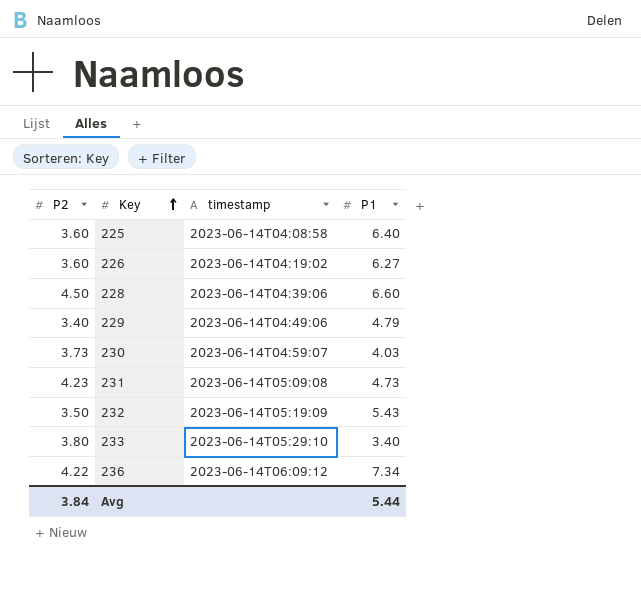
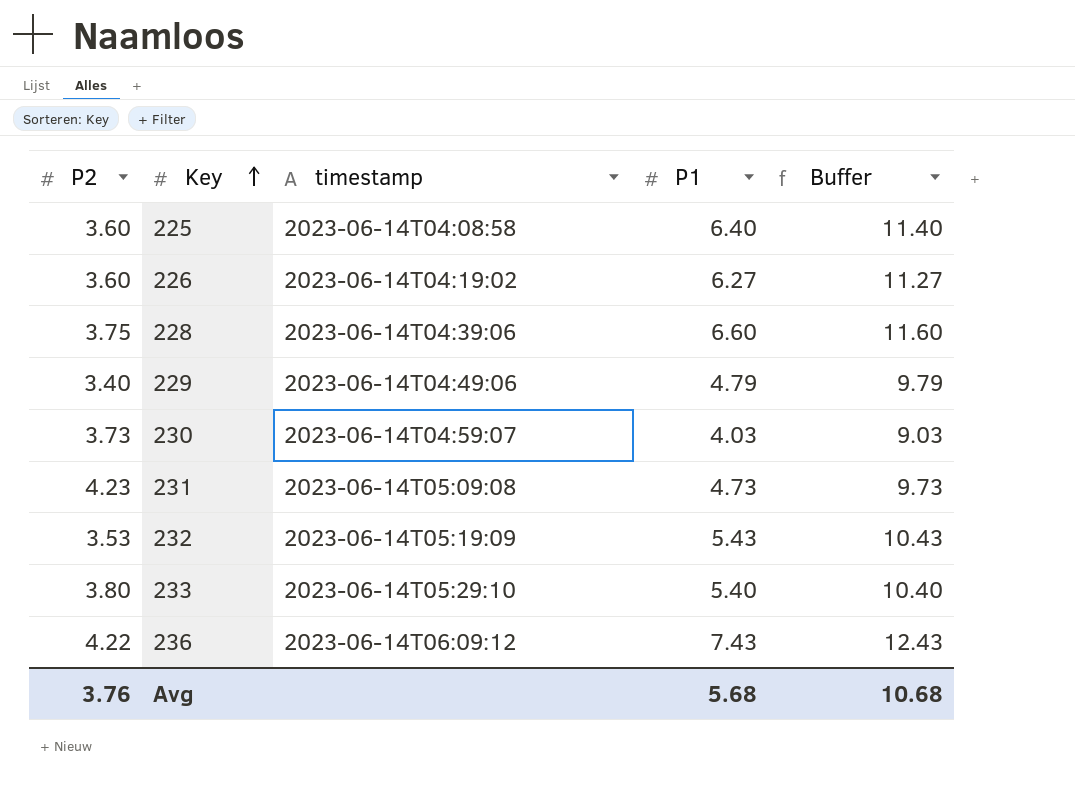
column Buffer | formula: none -> [P1] + 5
228 | P2: 4.50 -> 3.75
232 | P2: 3.50 -> 3.53
233 | P1: 3.40 -> 5.40
236 | P1: 7.34 -> 7.43
Avg | P2: 3.84 -> 3.76
Avg | P1: 5.44 -> 5.68

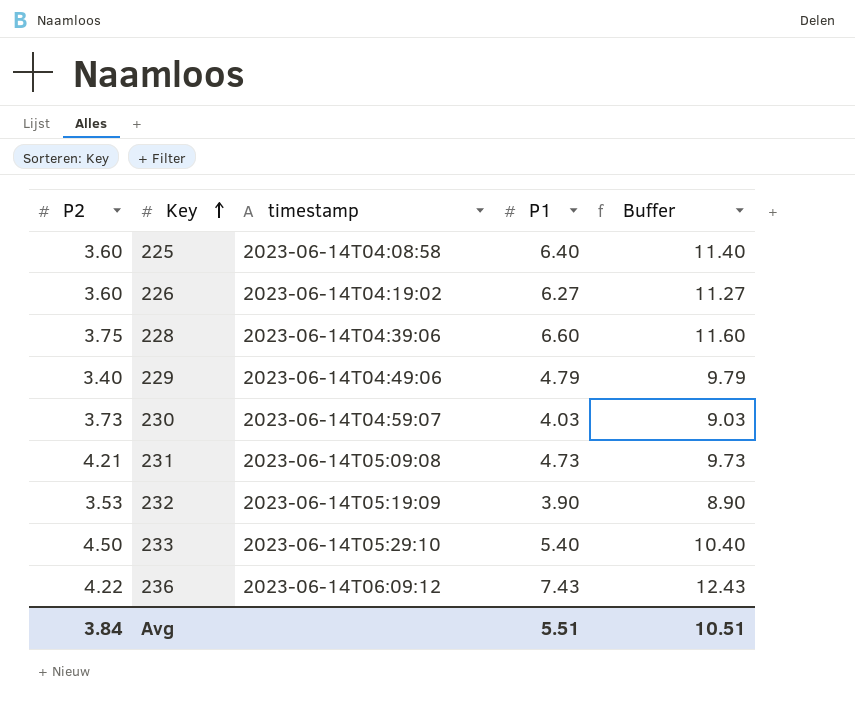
231 | P2: 4.23 -> 4.21
232 | P1: 5.43 -> 3.90
232 | Buffer: 10.43 -> 8.90
233 | P2: 3.80 -> 4.50
Avg | P2: 3.76 -> 3.84
Avg | P1: 5.68 -> 5.51
Avg | Buffer: 10.68 -> 10.51

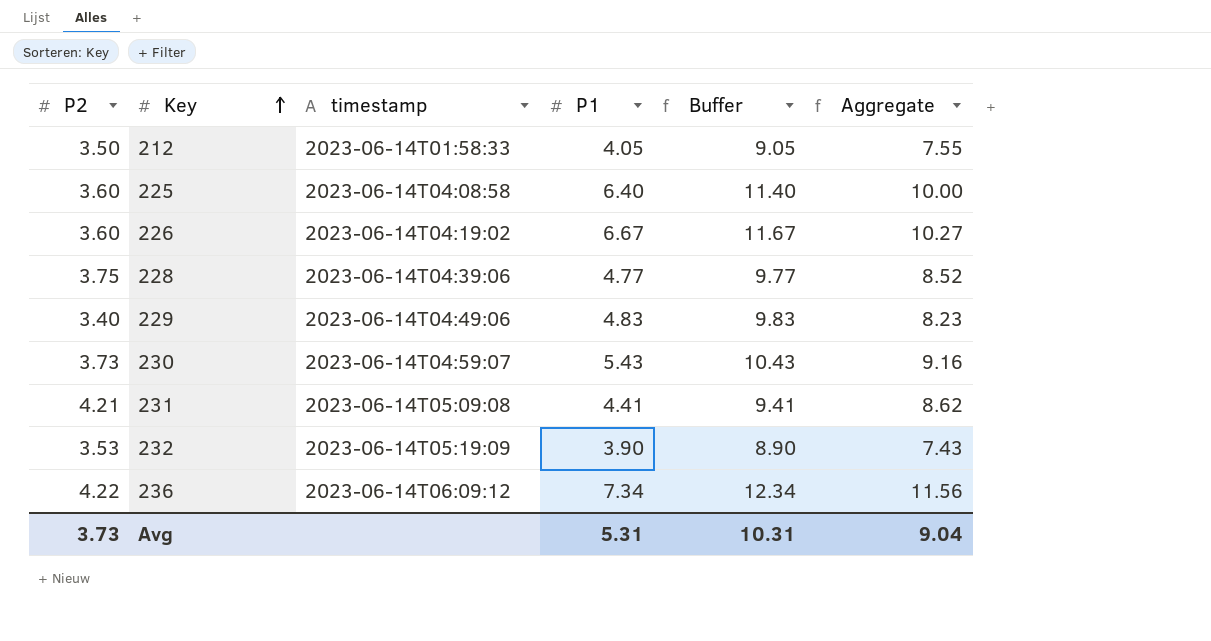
column Aggregate | formula: none -> [P2] + [P1]
row 233: 4.50 | 2023-06-14T05:29:10 | 5.40 | 10.40 -> none
row 212: none -> 3.50 | 2023-06-14T01:58:33 | 4.05 | 9.05 | 7.55
226 | P1: 6.27 -> 6.67
226 | Buffer: 11.27 -> 11.67
228 | P1: 6.60 -> 4.77
228 | Buffer: 11.60 -> 9.77
229 | P1: 4.79 -> 4.83
229 | Buffer: 9.79 -> 9.83
230 | P1: 4.03 -> 5.43
230 | Buffer: 9.03 -> 10.43
231 | P1: 4.73 -> 4.41
231 | Buffer: 9.73 -> 9.41
236 | P1: 7.43 -> 7.34
236 | Buffer: 12.43 -> 12.34
Avg | P2: 3.84 -> 3.73
Avg | P1: 5.51 -> 5.31
Avg | Buffer: 10.51 -> 10.31

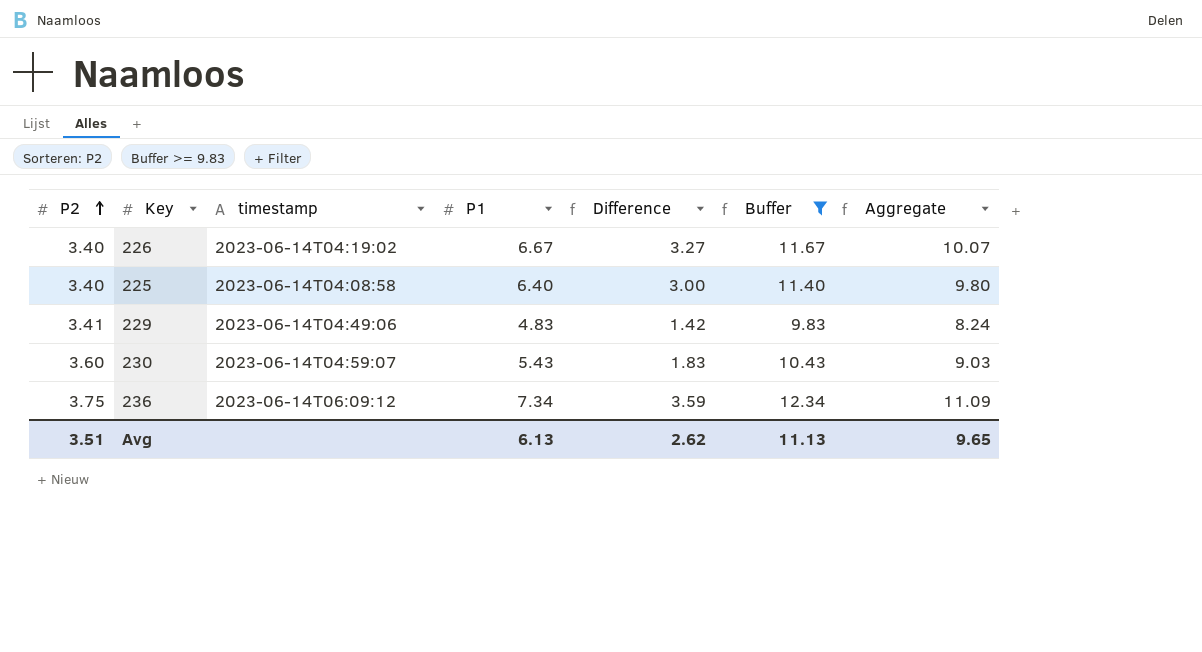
filter: none -> Buffer >= 9.83
row order: Key ascending -> P2 ascending
column Difference | formula: none -> [P1] - [P2]
226 | P2: 3.60 -> 3.40
226 | Aggregate: 10.27 -> 10.07
225 | P2: 3.60 -> 3.40
225 | Aggregate: 10.00 -> 9.80
229 | P2: 3.40 -> 3.41
229 | Aggregate: 8.23 -> 8.24
230 | P2: 3.73 -> 3.60
230 | Aggregate: 9.16 -> 9.03
236 | P2: 4.22 -> 3.75
236 | Aggregate: 11.56 -> 11.09
Avg | P2: 3.73 -> 3.51
Avg | P1: 5.31 -> 6.13
Avg | Buffer: 10.31 -> 11.13
Avg | Aggregate: 9.04 -> 9.65

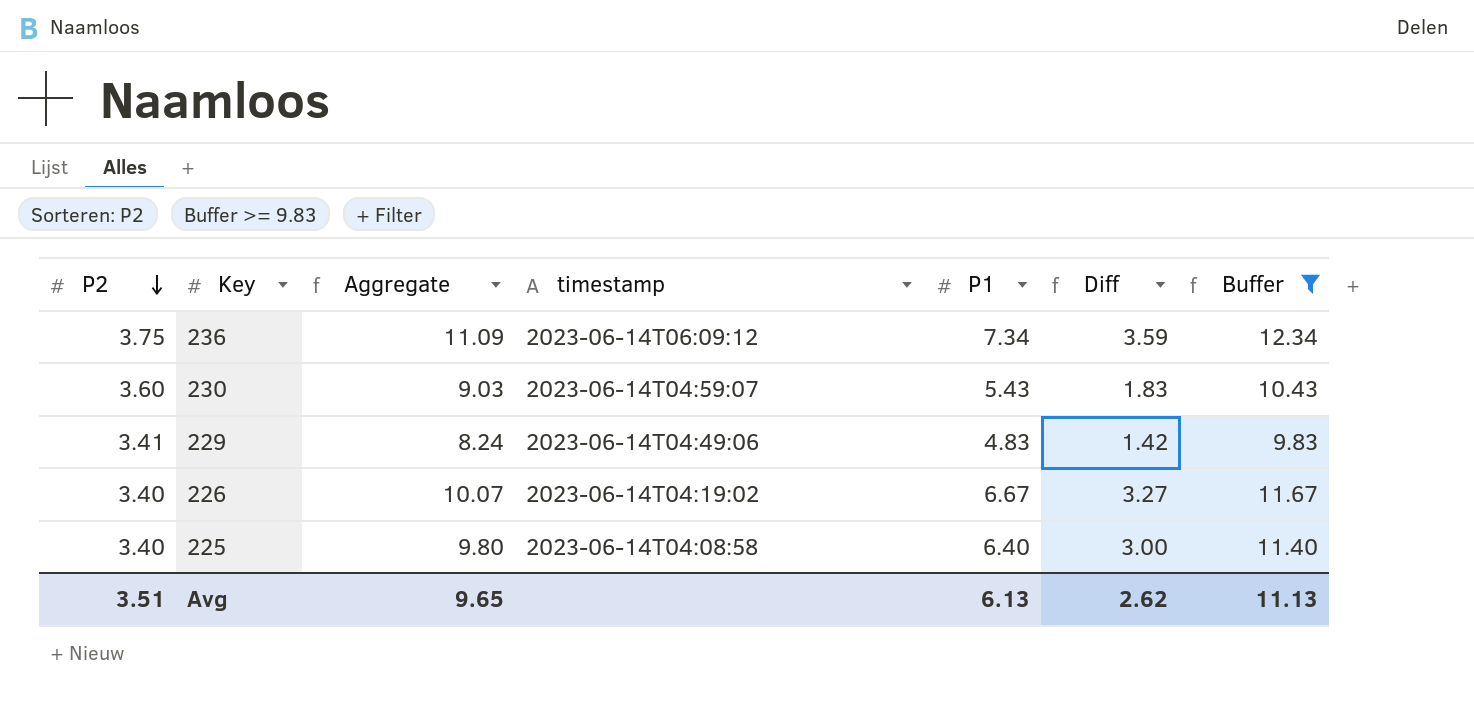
row order: P2 ascending -> P2 descending
column Aggregate | position: 7 -> 3
column name: Difference -> Diff

